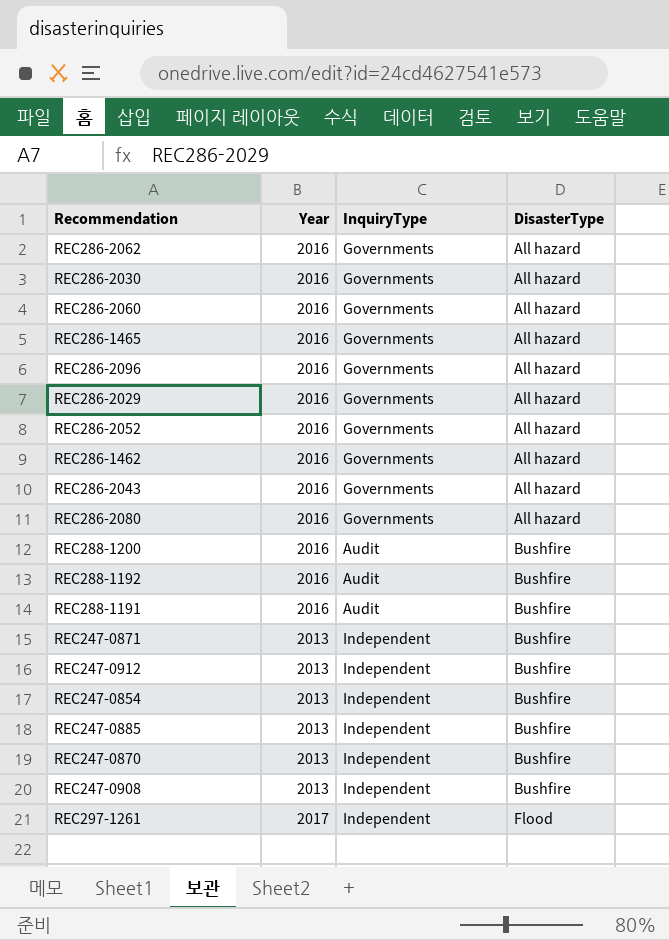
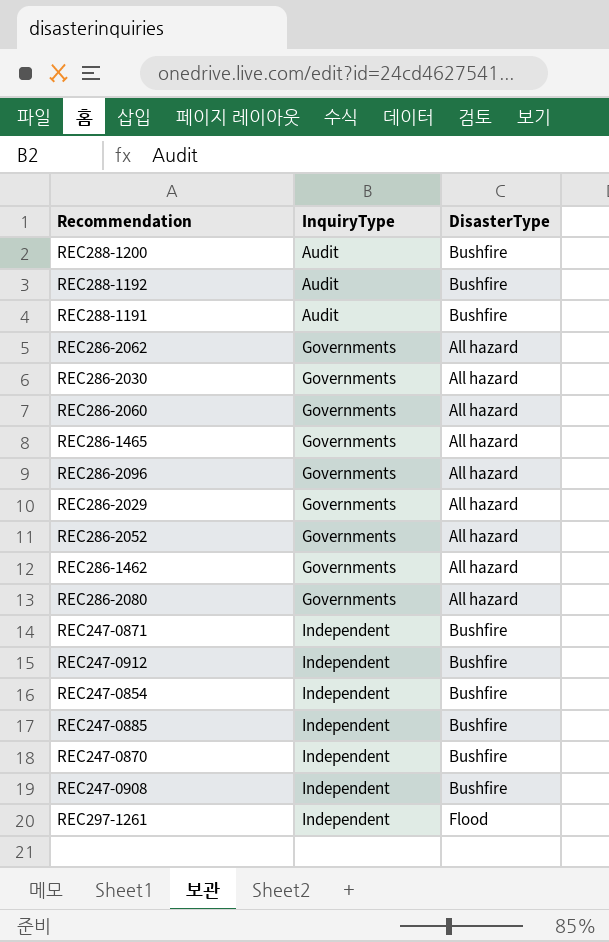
row order: DisasterType ascending -> InquiryType ascending
column Year | position: 2 -> none
row REC286-2043: 2016 | Governments | All hazard -> none

